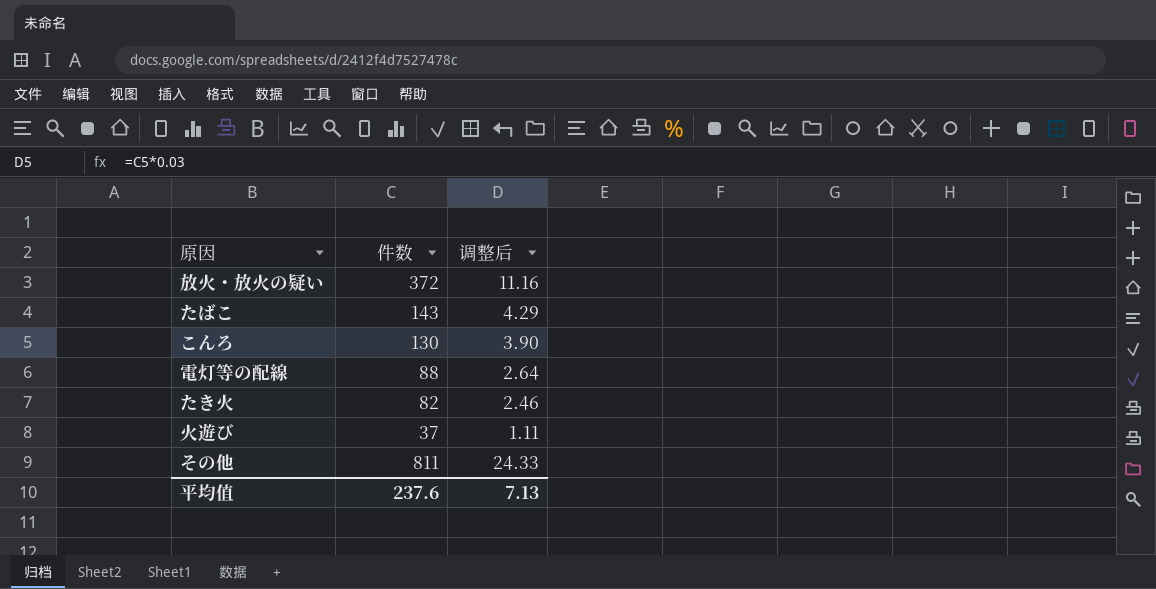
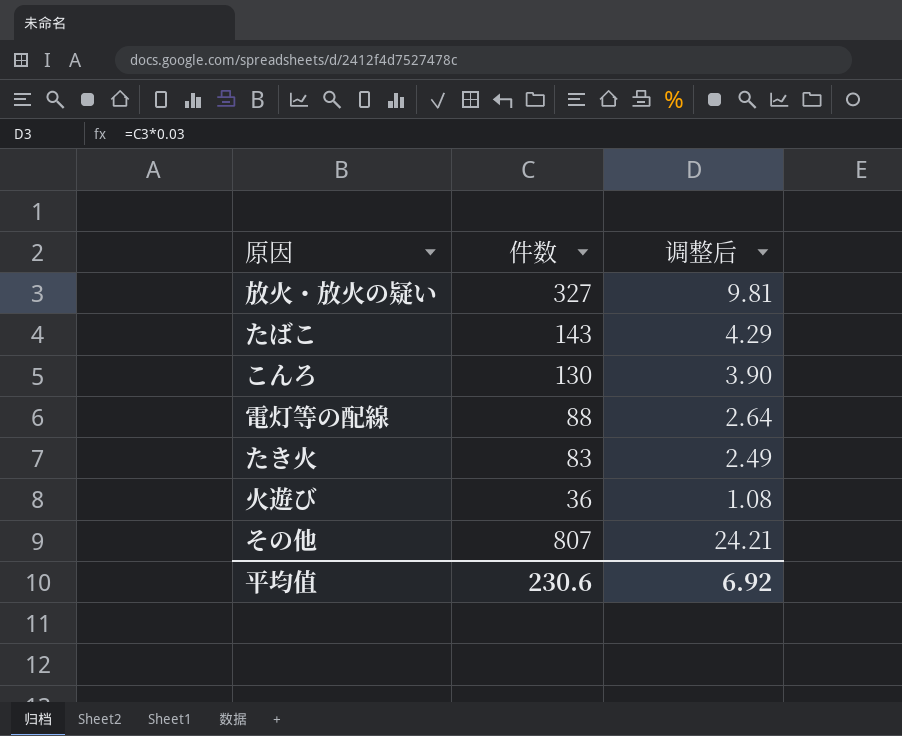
放火・放火の疑い | 件数: 372 -> 327
放火・放火の疑い | 调整后: 11.16 -> 9.81
たき火 | 件数: 82 -> 83
たき火 | 调整后: 2.46 -> 2.49
火遊び | 件数: 37 -> 36
火遊び | 调整后: 1.11 -> 1.08
その他 | 件数: 811 -> 807
その他 | 调整后: 24.33 -> 24.21
平均值 | 件数: 237.6 -> 230.6
平均值 | 调整后: 7.13 -> 6.92

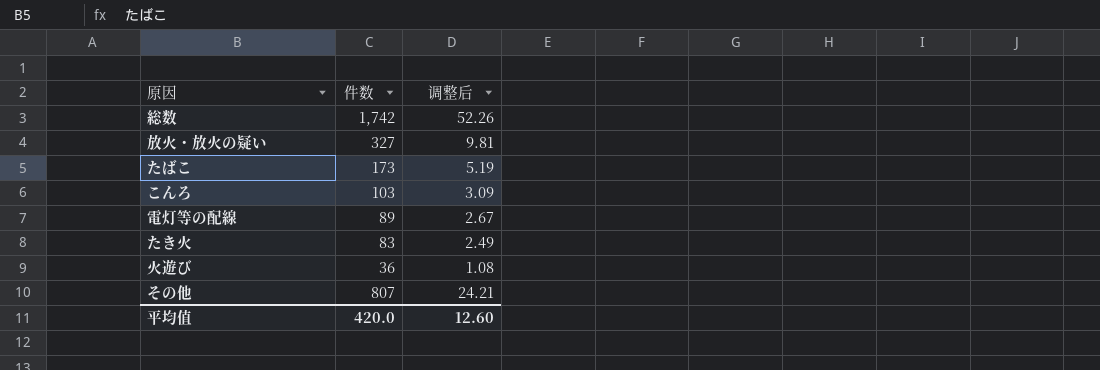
row 総数: none -> 1,742 | 52.26
たばこ | 件数: 143 -> 173
たばこ | 调整后: 4.29 -> 5.19
こんろ | 件数: 130 -> 103
こんろ | 调整后: 3.90 -> 3.09
電灯等の配線 | 件数: 88 -> 89
電灯等の配線 | 调整后: 2.64 -> 2.67
平均值 | 件数: 230.6 -> 420.0
平均值 | 调整后: 6.92 -> 12.60

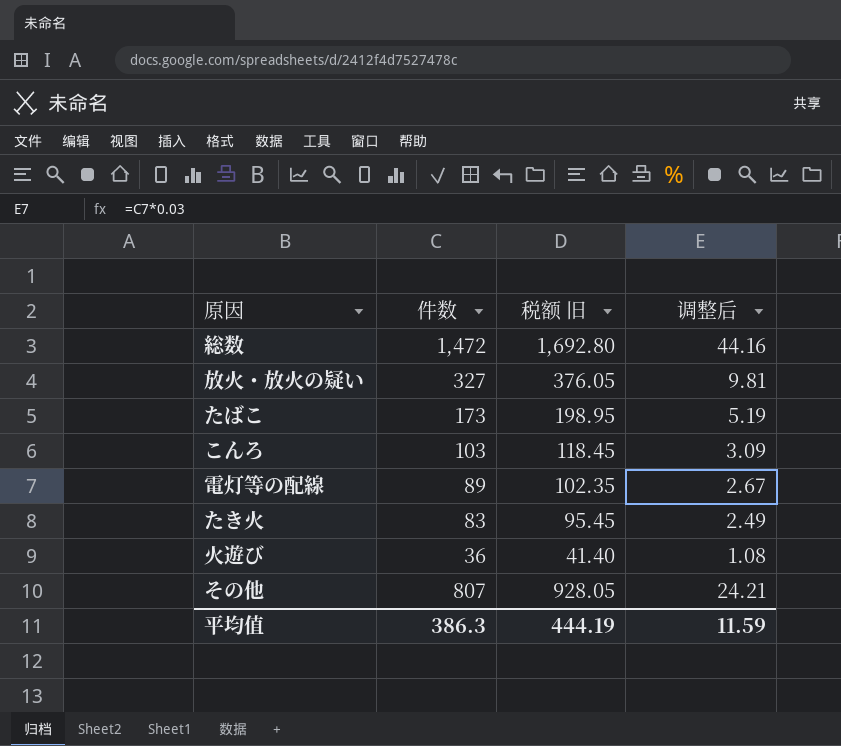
column 税额 旧 | formula: none -> [件数] * 1.15
総数 | 件数: 1,742 -> 1,472
総数 | 调整后: 52.26 -> 44.16
平均值 | 件数: 420.0 -> 386.3
平均值 | 调整后: 12.60 -> 11.59

